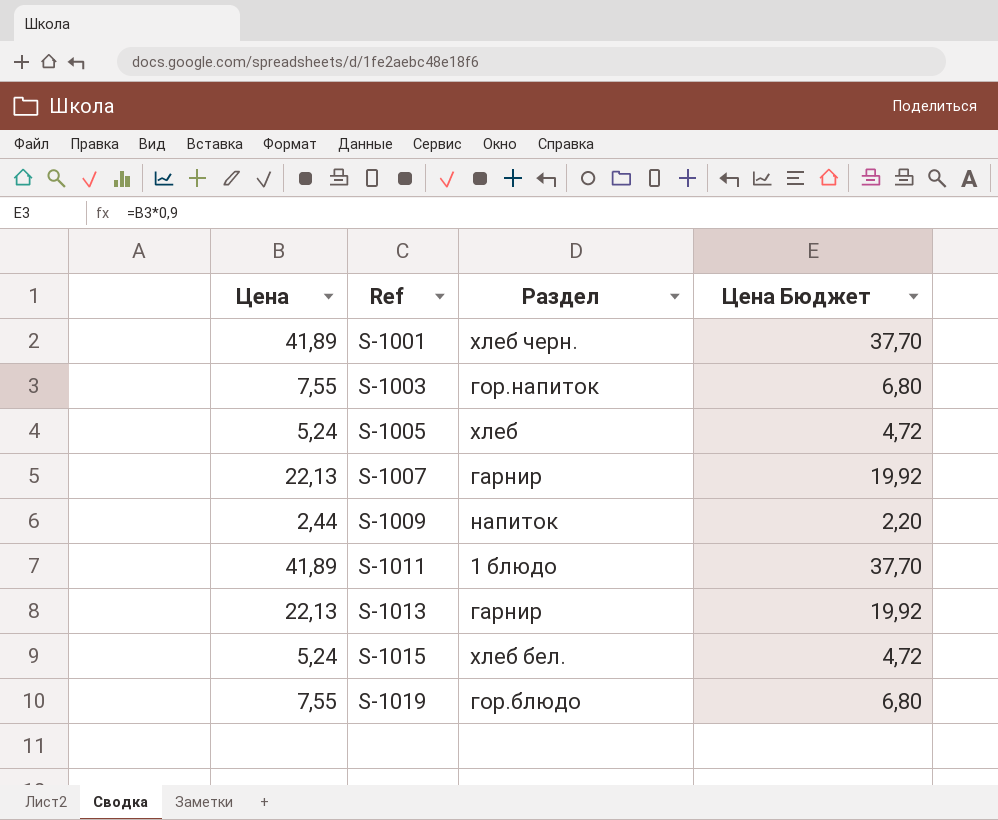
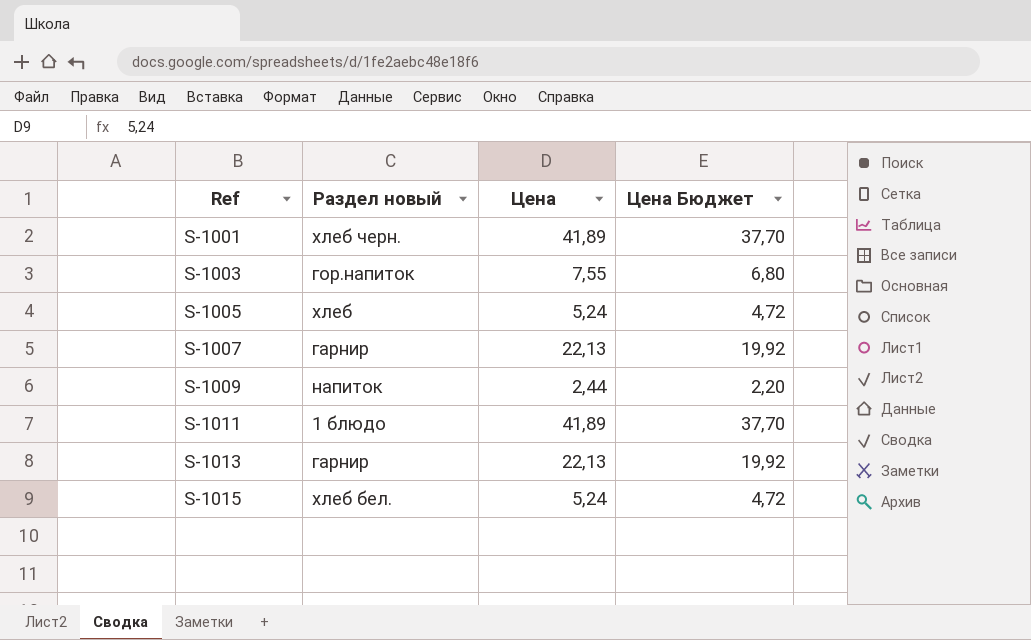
column name: Раздел -> Раздел новый
column Цена | position: 1 -> 3
row S-1019: 7,55 | гор.блюдо | 6,80 -> none

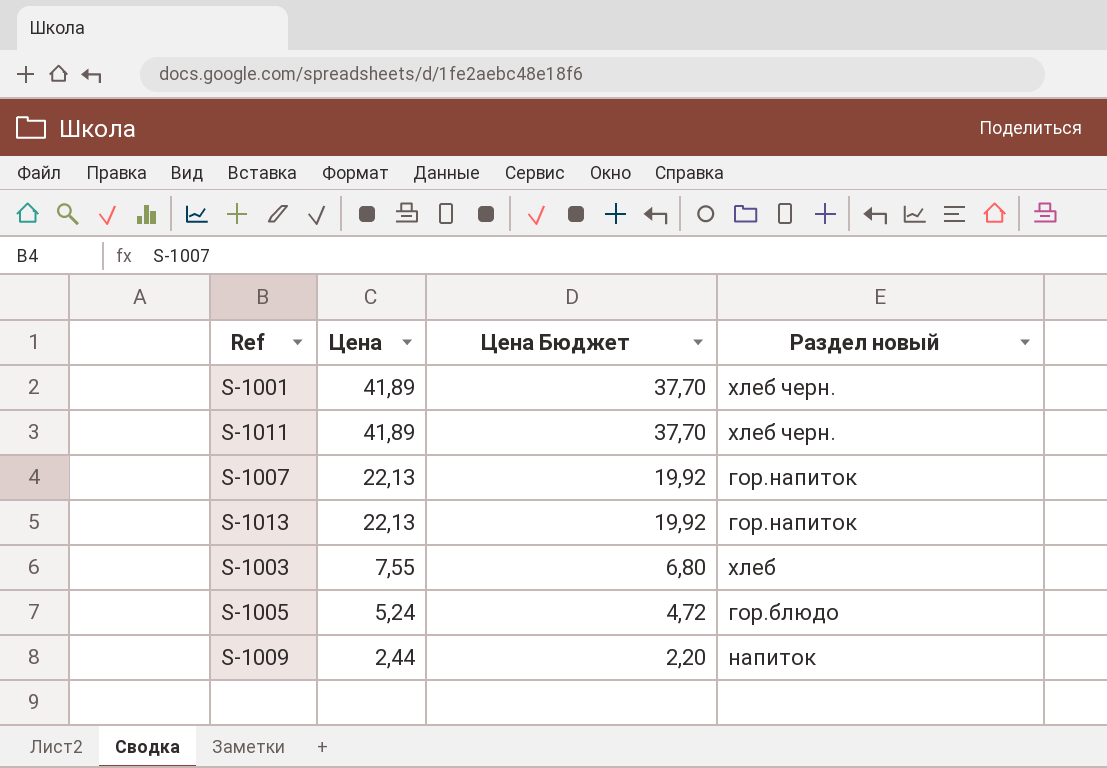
row order: Ref ascending -> Цена descending
column Раздел новый | position: 2 -> 4
row S-1015: хлеб бел. | 5,24 | 4,72 -> none
S-1011 | Раздел новый: 1 блюдо -> хлеб черн.
S-1007 | Раздел новый: гарнир -> гор.напиток
S-1013 | Раздел новый: гарнир -> гор.напиток
S-1003 | Раздел новый: гор.напиток -> хлеб
S-1005 | Раздел новый: хлеб -> гор.блюдо

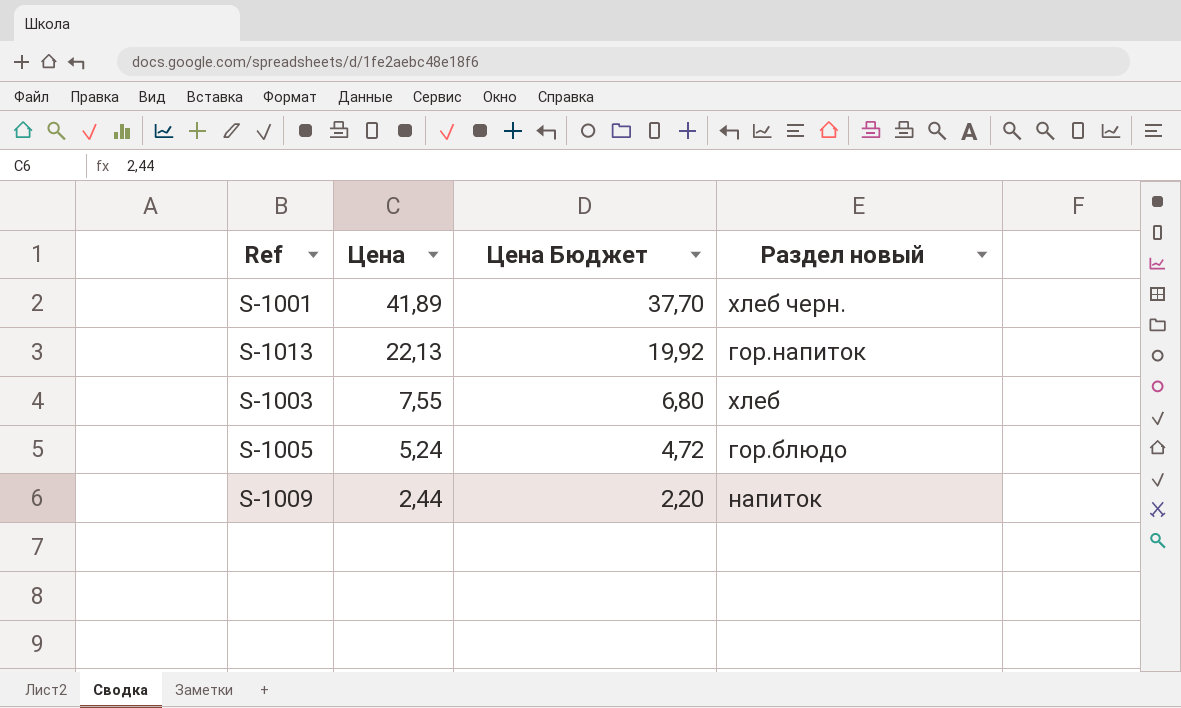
row S-1011: 41,89 | 37,70 | хлеб черн. -> none
row S-1007: 22,13 | 19,92 | гор.напиток -> none

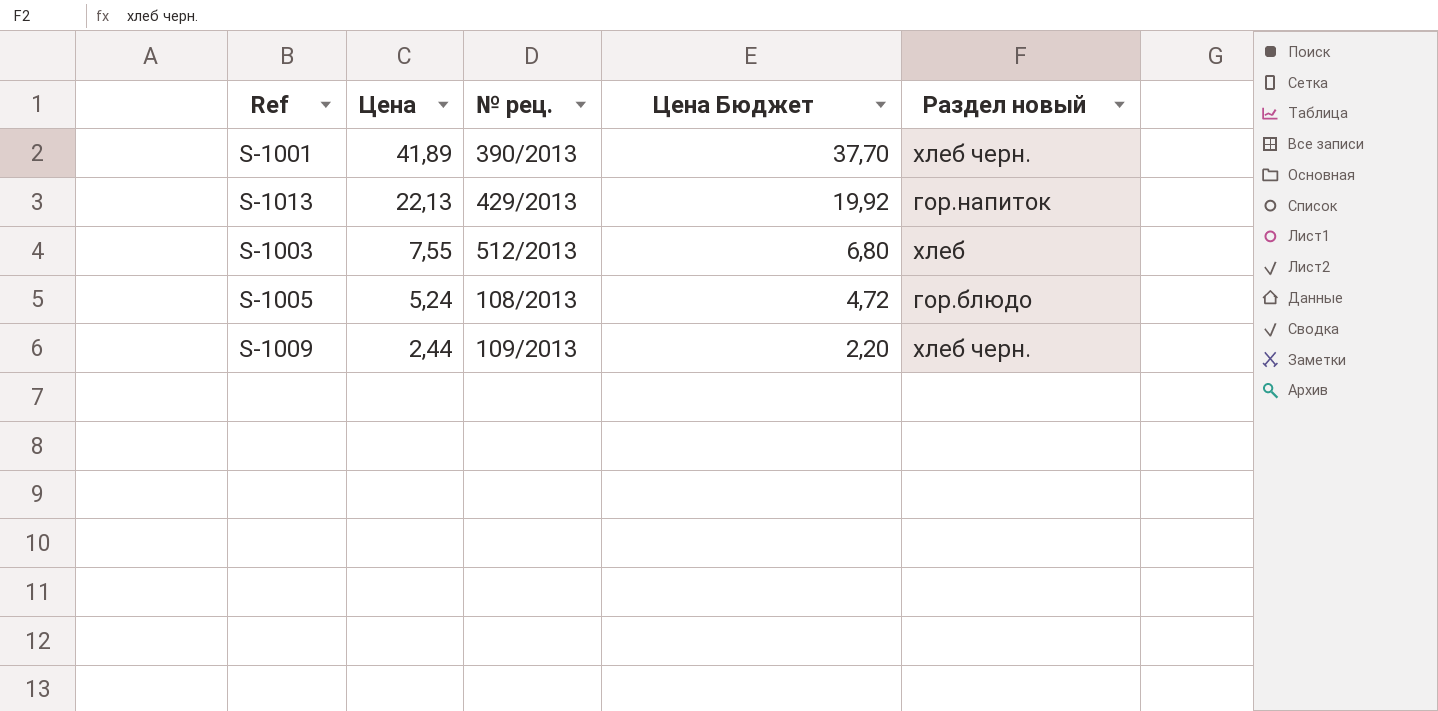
column № рец. | position: none -> 3
S-1009 | Раздел новый: напиток -> хлеб черн.

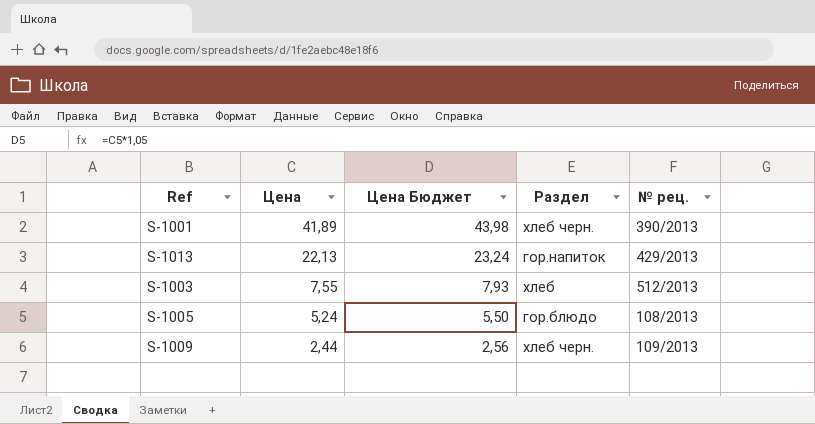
column Цена Бюджет | formula: [Цена] * 0,9 -> [Цена] * 1,05
column name: Раздел новый -> Раздел
column № рец. | position: 3 -> 5

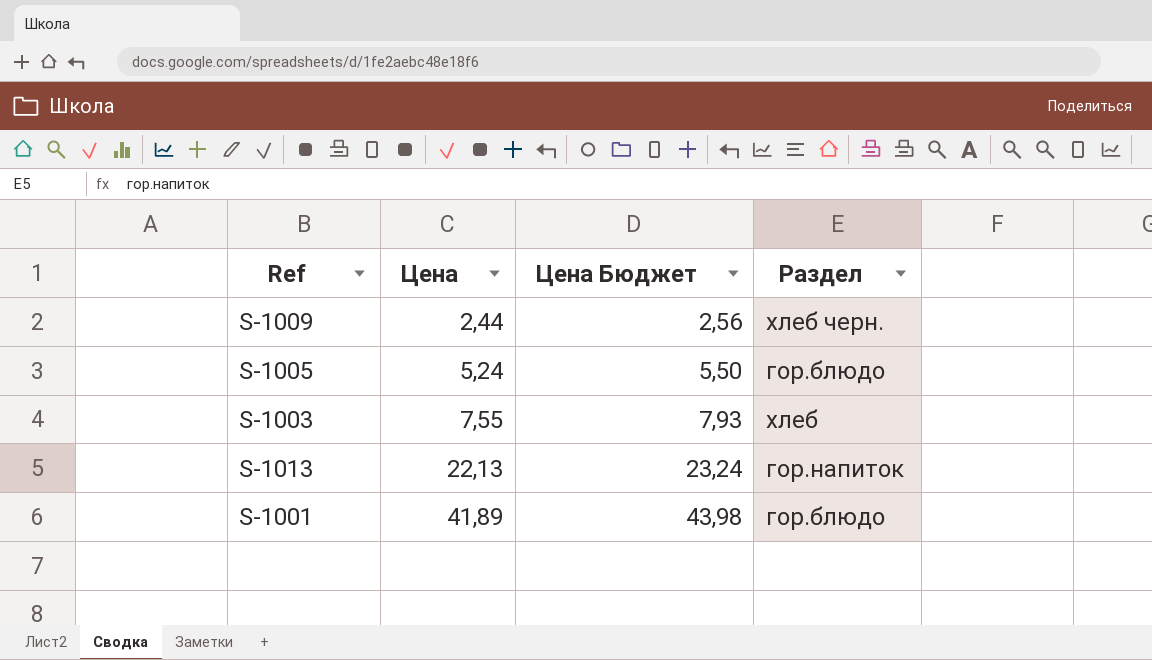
row order: Цена descending -> Цена ascending
column № рец. | position: 5 -> none
S-1001 | Раздел: хлеб черн. -> гор.блюдо

